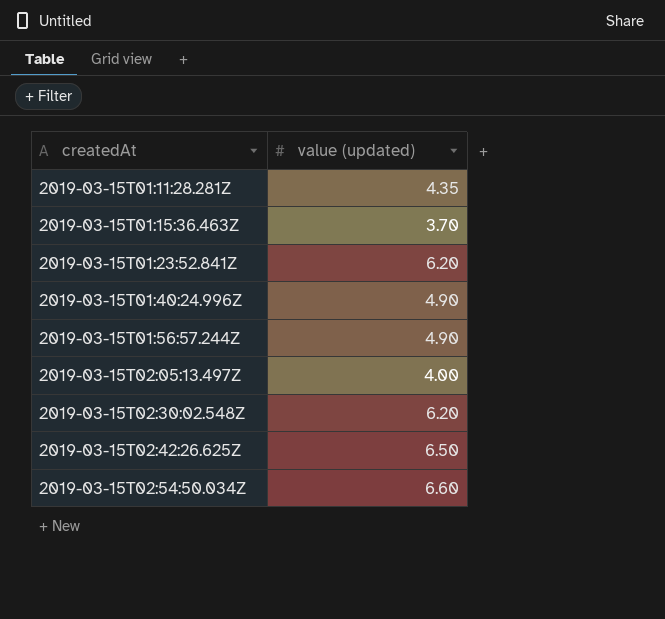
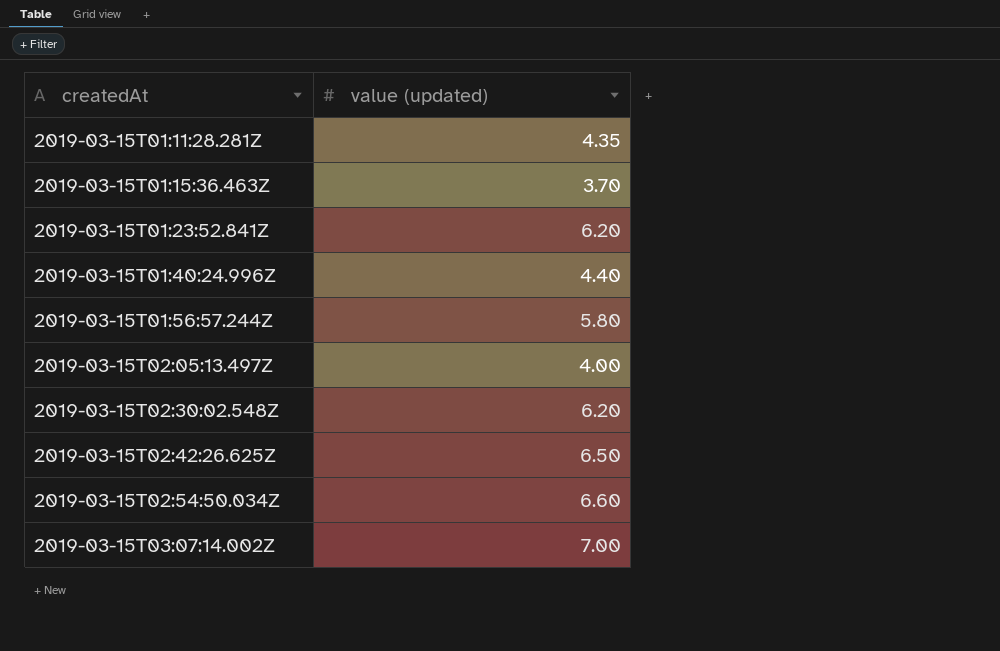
2019-03-15T01:40:24.996Z | value (updated): 4.90 -> 4.40
2019-03-15T01:56:57.244Z | value (updated): 4.90 -> 5.80
row 2019-03-15T03:07:14.002Z: none -> 7.00

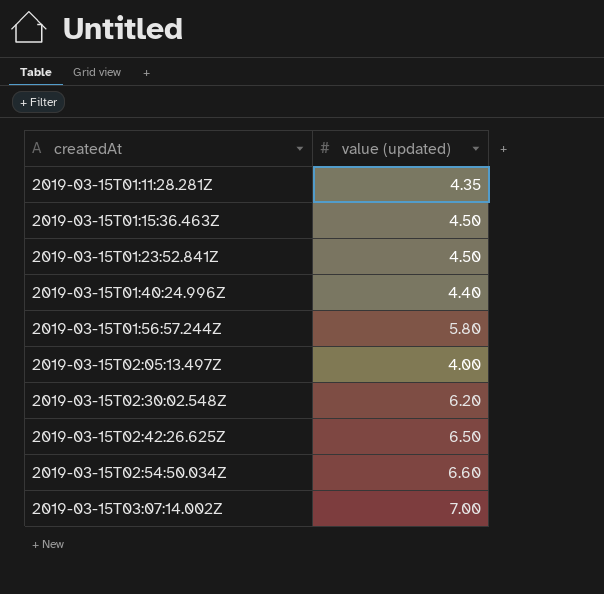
2019-03-15T01:15:36.463Z | value (updated): 3.70 -> 4.50
2019-03-15T01:23:52.841Z | value (updated): 6.20 -> 4.50

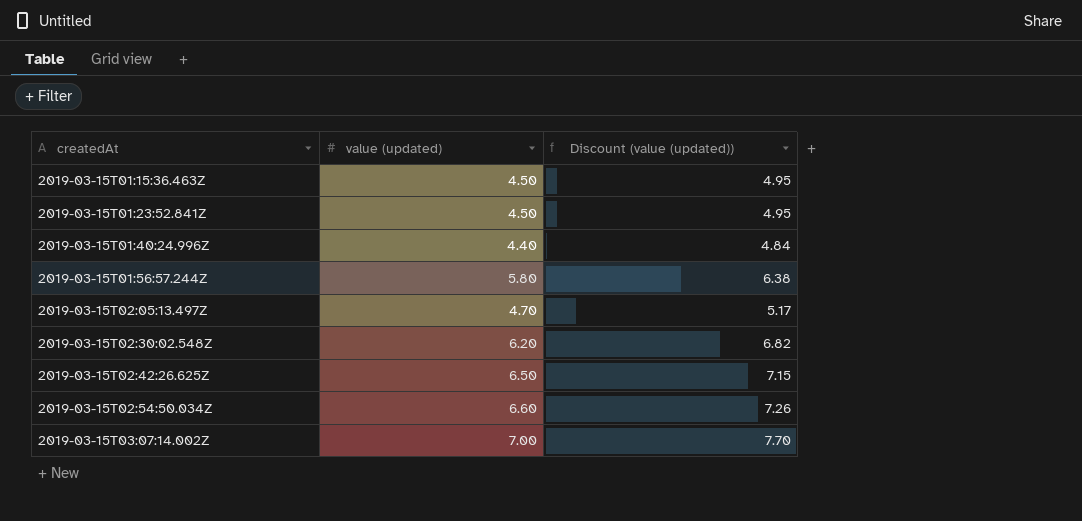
column Discount (value (updated)) | formula: none -> [value (updated)] * 1.1
row 2019-03-15T01:11:28.281Z: 4.35 -> none
2019-03-15T02:05:13.497Z | value (updated): 4.00 -> 4.70

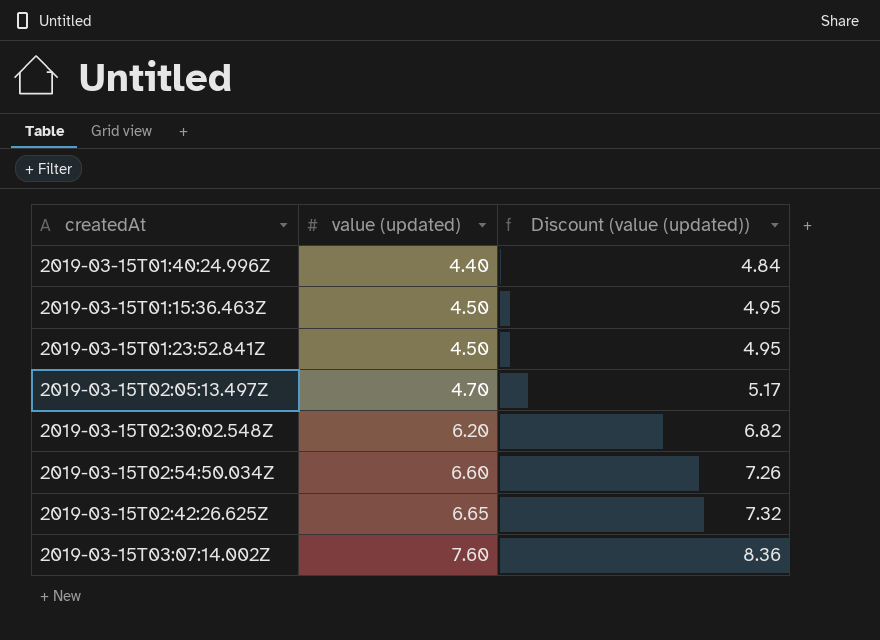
row order: createdAt ascending -> value (updated) ascending
row 2019-03-15T01:56:57.244Z: 5.80 | 6.38 -> none
2019-03-15T02:42:26.625Z | value (updated): 6.50 -> 6.65
2019-03-15T02:42:26.625Z | Discount (value (updated)): 7.15 -> 7.32
2019-03-15T03:07:14.002Z | value (updated): 7.00 -> 7.60
2019-03-15T03:07:14.002Z | Discount (value (updated)): 7.70 -> 8.36

